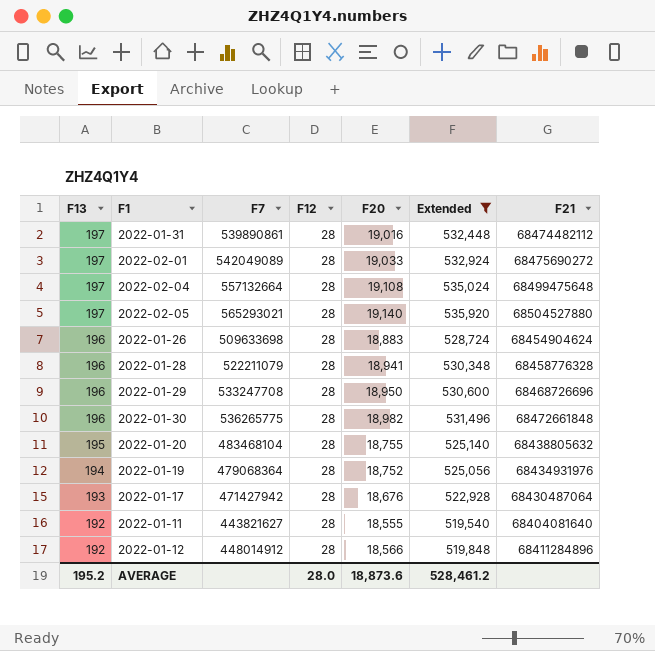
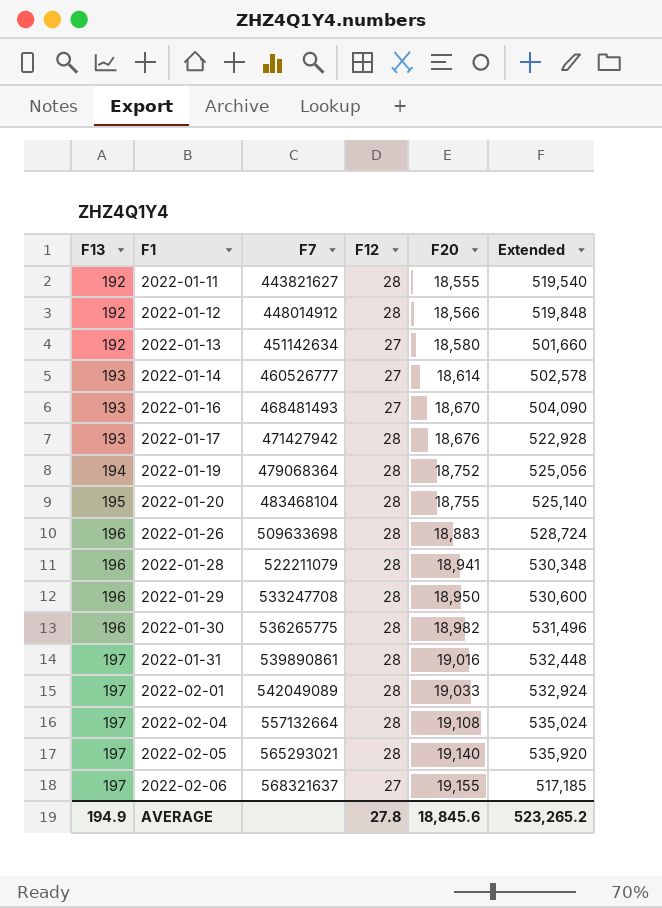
filter: Extended >= 519,540 -> none
row order: F13 descending -> F13 ascending
column F21 | position: 7 -> none
AVERAGE | F13: 195.2 -> 194.9
AVERAGE | F12: 28.0 -> 27.8
AVERAGE | F20: 18,873.6 -> 18,845.6
AVERAGE | Extended: 528,461.2 -> 523,265.2

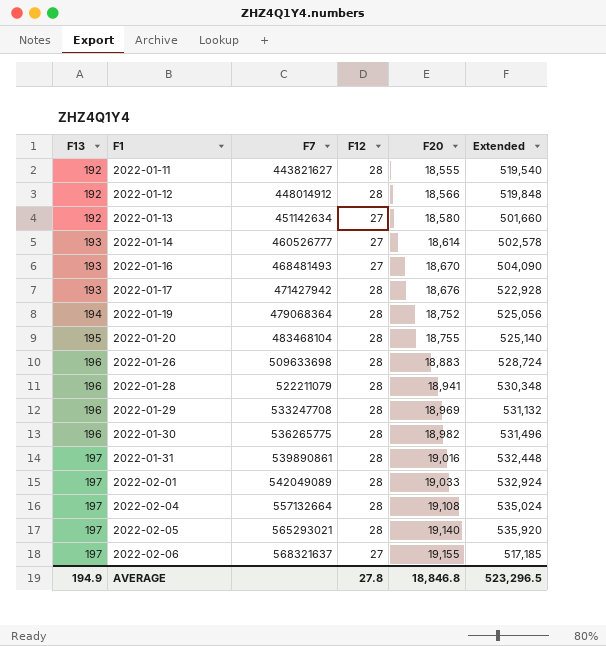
2022-01-29 | F20: 18,950 -> 18,969
2022-01-29 | Extended: 530,600 -> 531,132
AVERAGE | F20: 18,845.6 -> 18,846.8
AVERAGE | Extended: 523,265.2 -> 523,296.5

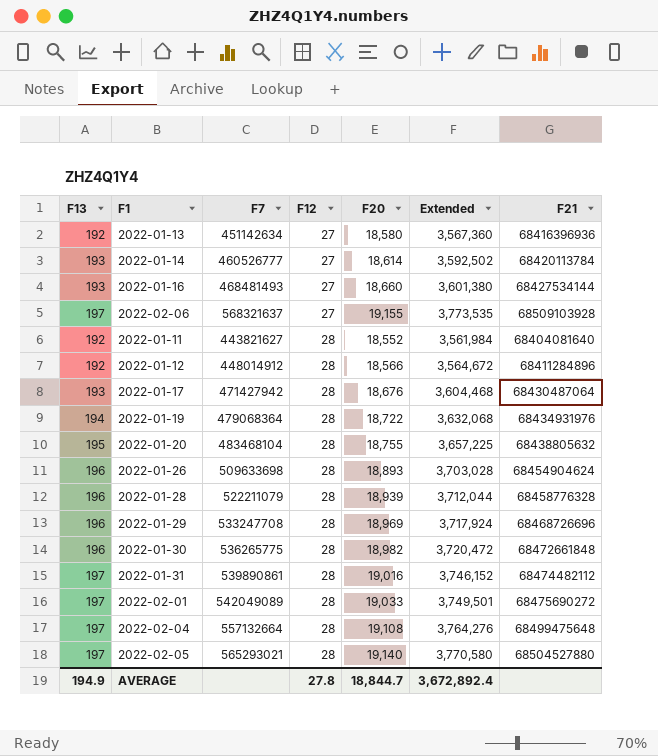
row order: F13 ascending -> F12 ascending
column Extended | formula: [F12] * [F20] -> [F13] * [F20]
column F21 | position: none -> 7
2022-01-16 | F20: 18,670 -> 18,660
2022-01-11 | F20: 18,555 -> 18,552
2022-01-19 | F20: 18,752 -> 18,722
2022-01-26 | F20: 18,883 -> 18,893
2022-01-28 | F20: 18,941 -> 18,939
AVERAGE | F20: 18,846.8 -> 18,844.7
AVERAGE | Extended: 523,296.5 -> 3,672,892.4

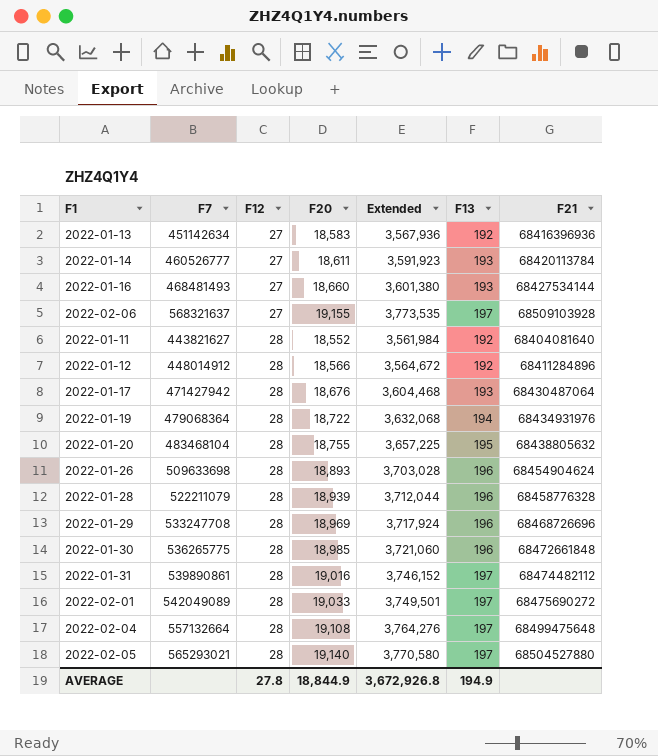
column F13 | position: 1 -> 6
2022-01-13 | F20: 18,580 -> 18,583
2022-01-13 | Extended: 3,567,360 -> 3,567,936
2022-01-14 | F20: 18,614 -> 18,611
2022-01-14 | Extended: 3,592,502 -> 3,591,923
2022-01-30 | F20: 18,982 -> 18,985
2022-01-30 | Extended: 3,720,472 -> 3,721,060
AVERAGE | F20: 18,844.7 -> 18,844.9
AVERAGE | Extended: 3,672,892.4 -> 3,672,926.8

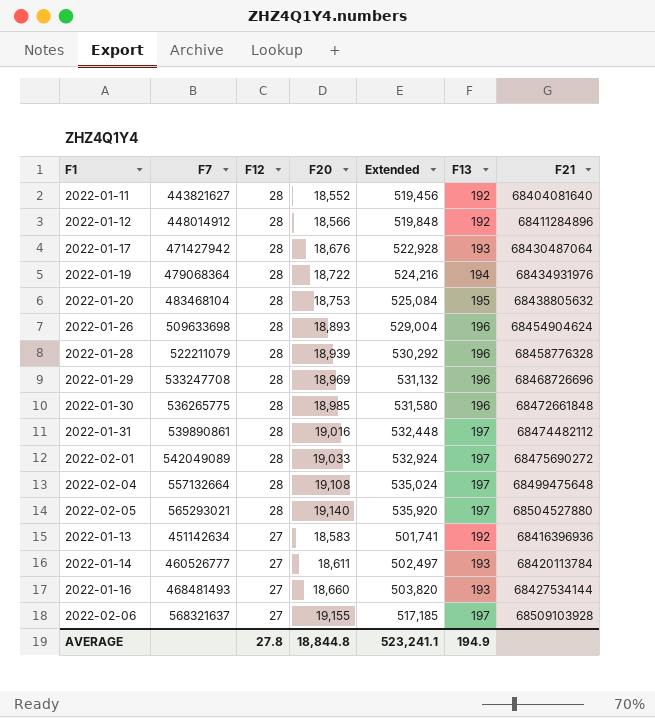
row order: F12 ascending -> F12 descending
column Extended | formula: [F20] * [F13] -> [F12] * [F20]
2022-01-20 | F20: 18,755 -> 18,753
AVERAGE | F20: 18,844.9 -> 18,844.8
AVERAGE | Extended: 3,672,926.8 -> 523,241.1

